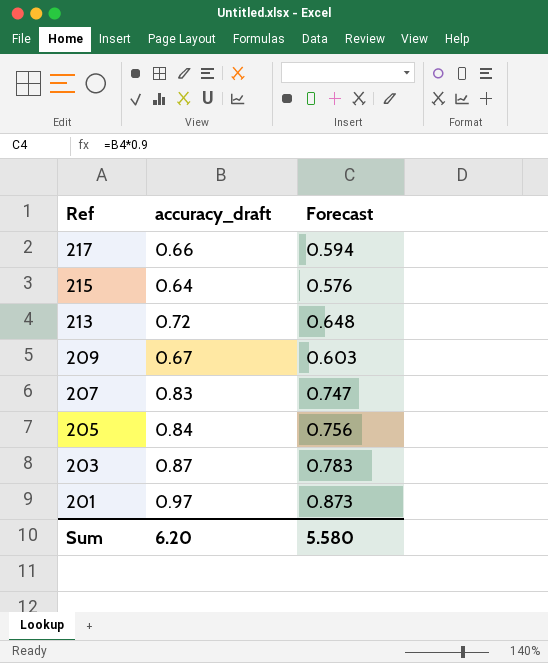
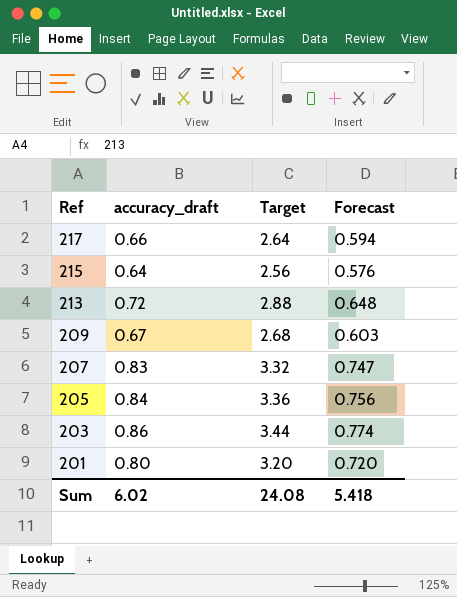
column Target | formula: none -> [accuracy_draft] * 4
203 | accuracy_draft: 0.87 -> 0.86
203 | Forecast: 0.783 -> 0.774
201 | accuracy_draft: 0.97 -> 0.80
201 | Forecast: 0.873 -> 0.720
Sum | accuracy_draft: 6.20 -> 6.02
Sum | Forecast: 5.580 -> 5.418

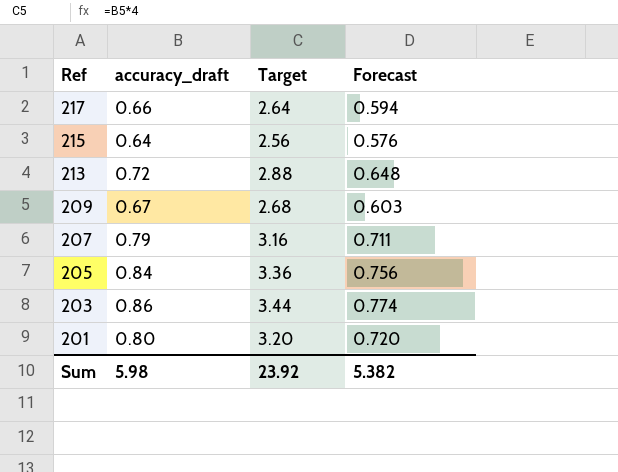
207 | accuracy_draft: 0.83 -> 0.79
207 | Target: 3.32 -> 3.16
207 | Forecast: 0.747 -> 0.711
Sum | accuracy_draft: 6.02 -> 5.98
Sum | Target: 24.08 -> 23.92
Sum | Forecast: 5.418 -> 5.382

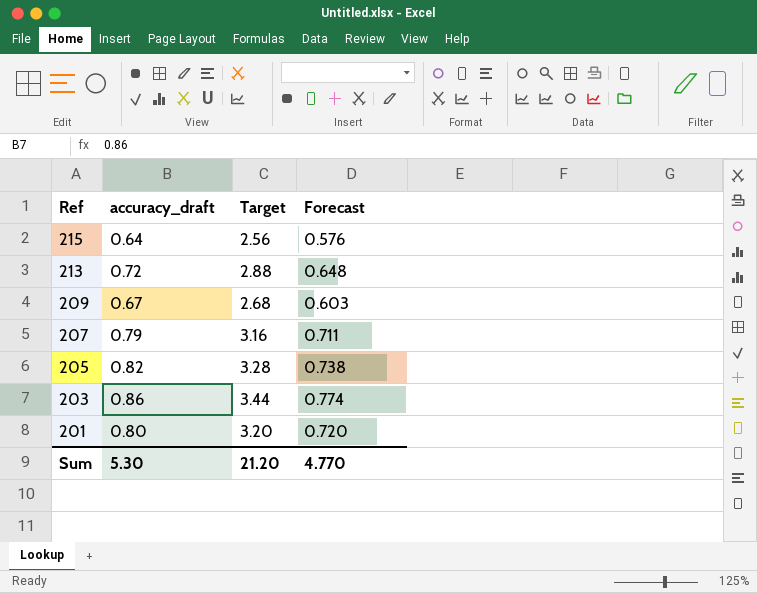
row 217: 0.66 | 2.64 | 0.594 -> none
205 | accuracy_draft: 0.84 -> 0.82
205 | Target: 3.36 -> 3.28
205 | Forecast: 0.756 -> 0.738
Sum | accuracy_draft: 5.98 -> 5.30
Sum | Target: 23.92 -> 21.20
Sum | Forecast: 5.382 -> 4.770

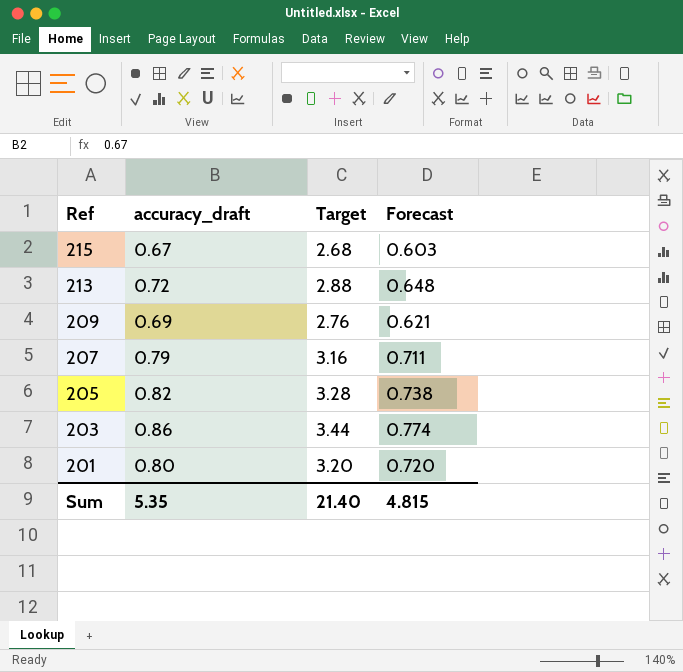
215 | accuracy_draft: 0.64 -> 0.67
215 | Target: 2.56 -> 2.68
215 | Forecast: 0.576 -> 0.603
209 | accuracy_draft: 0.67 -> 0.69
209 | Target: 2.68 -> 2.76
209 | Forecast: 0.603 -> 0.621
Sum | accuracy_draft: 5.30 -> 5.35
Sum | Target: 21.20 -> 21.40
Sum | Forecast: 4.770 -> 4.815

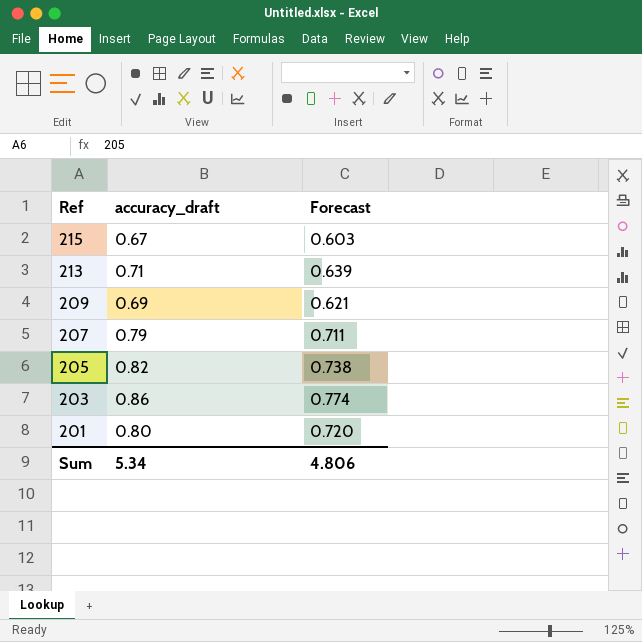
column Target | formula: [accuracy_draft] * 4 -> none
213 | accuracy_draft: 0.72 -> 0.71
213 | Forecast: 0.648 -> 0.639
Sum | accuracy_draft: 5.35 -> 5.34
Sum | Forecast: 4.815 -> 4.806

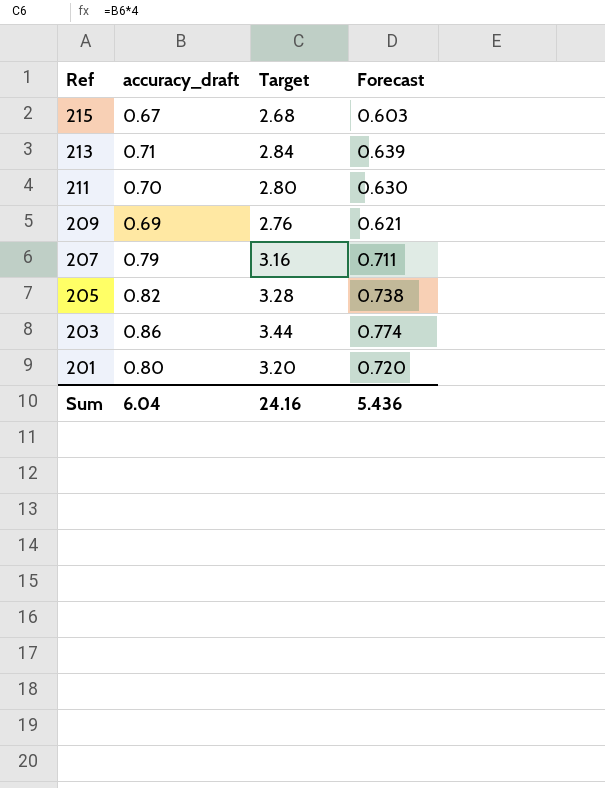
column Target | formula: none -> [accuracy_draft] * 4
row 211: none -> 0.70 | 2.80 | 0.630
Sum | accuracy_draft: 5.34 -> 6.04
Sum | Forecast: 4.806 -> 5.436

